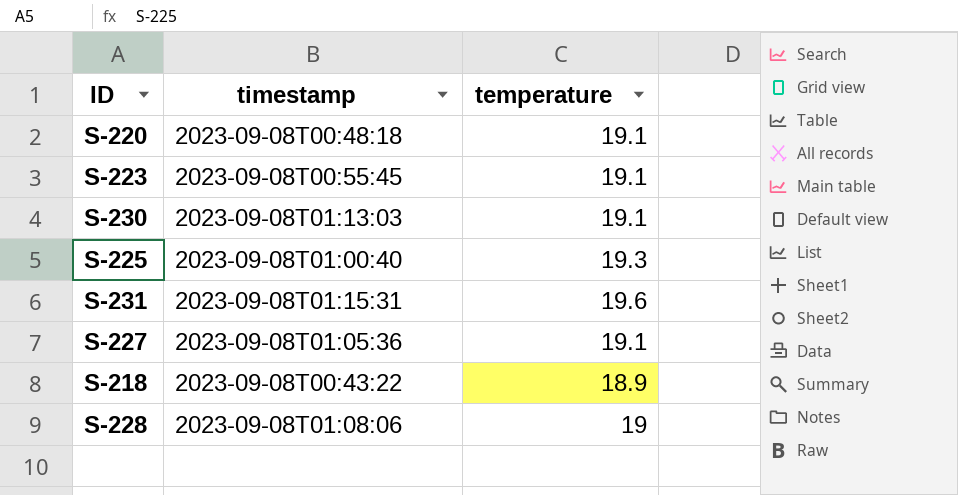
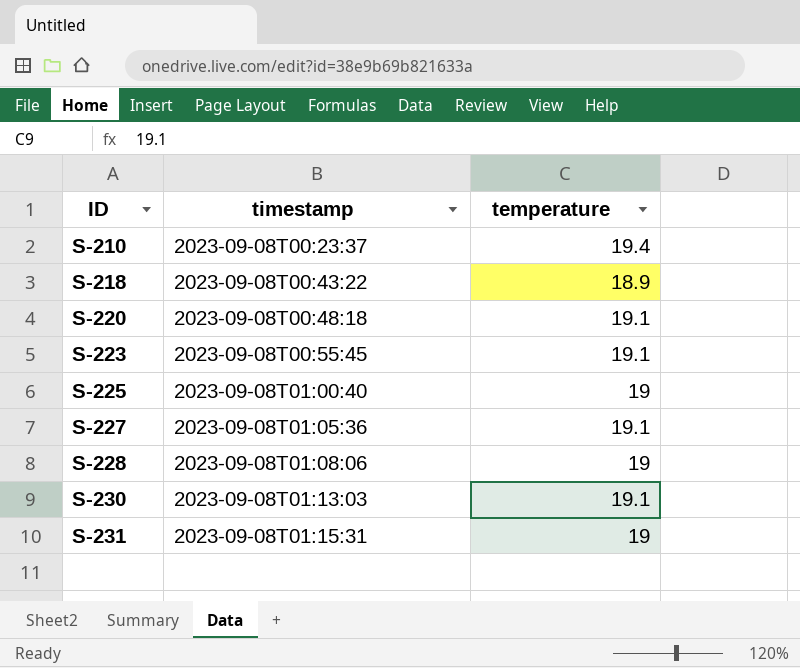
row order: none -> ID ascending
row S-210: none -> 2023-09-08T00:23:37 | 19.4
S-225 | temperature: 19.3 -> 19
S-231 | temperature: 19.6 -> 19

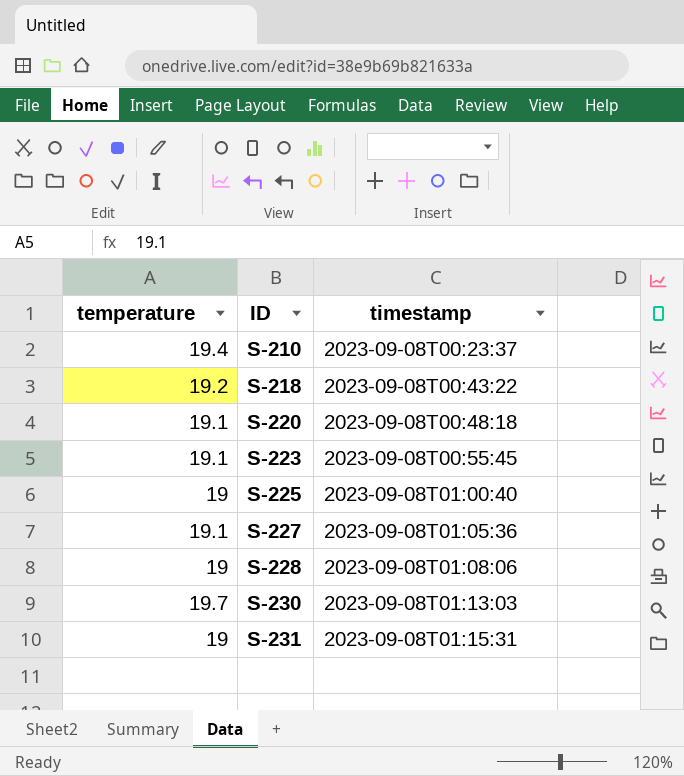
column temperature | position: 3 -> 1
S-218 | temperature: 18.9 -> 19.2
S-230 | temperature: 19.1 -> 19.7

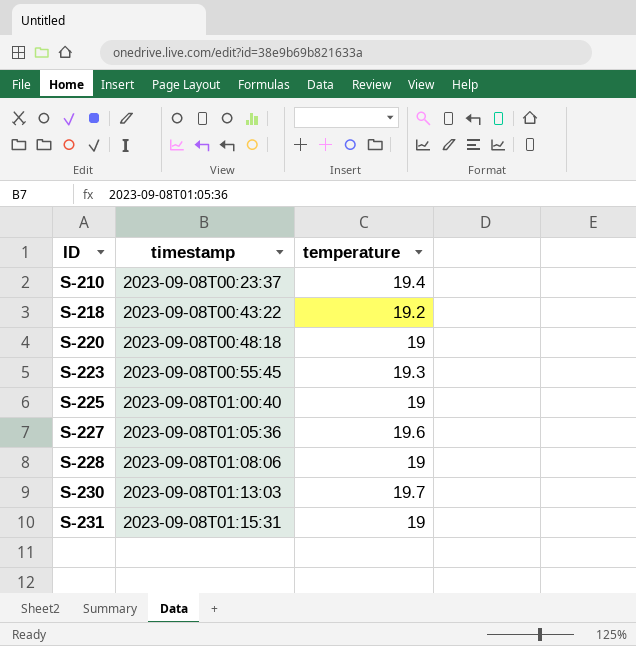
column temperature | position: 1 -> 3
S-220 | temperature: 19.1 -> 19
S-223 | temperature: 19.1 -> 19.3
S-227 | temperature: 19.1 -> 19.6

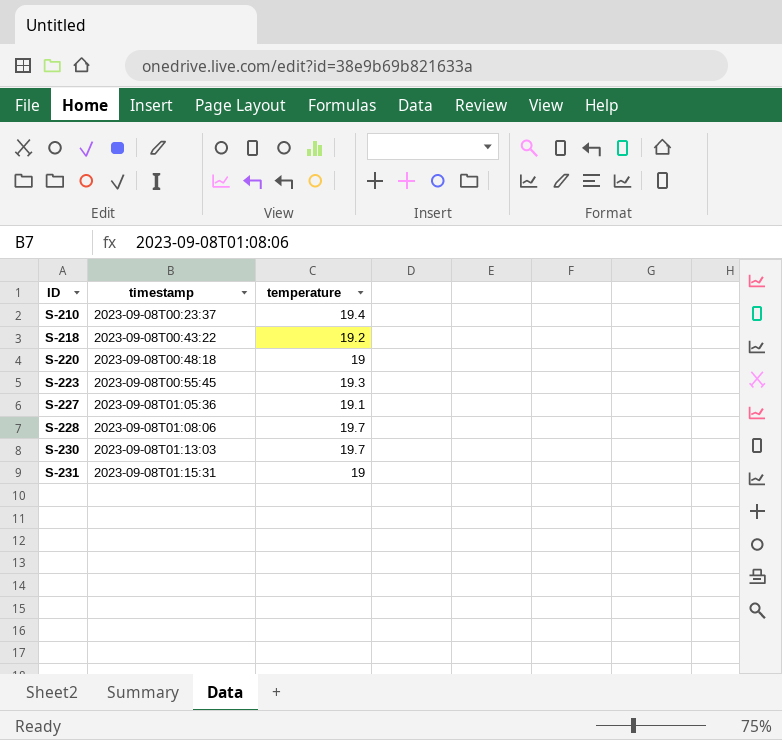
row S-225: 2023-09-08T01:00:40 | 19 -> none
S-227 | temperature: 19.6 -> 19.1
S-228 | temperature: 19 -> 19.7

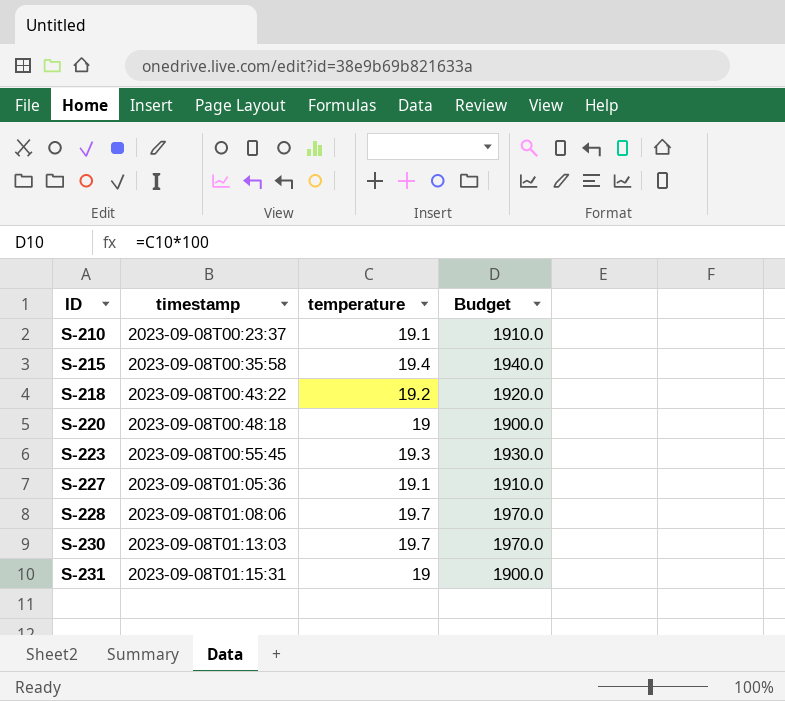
column Budget | formula: none -> [temperature] * 100
S-210 | temperature: 19.4 -> 19.1
row S-215: none -> 2023-09-08T00:35:58 | 19.4 | 1940.0

